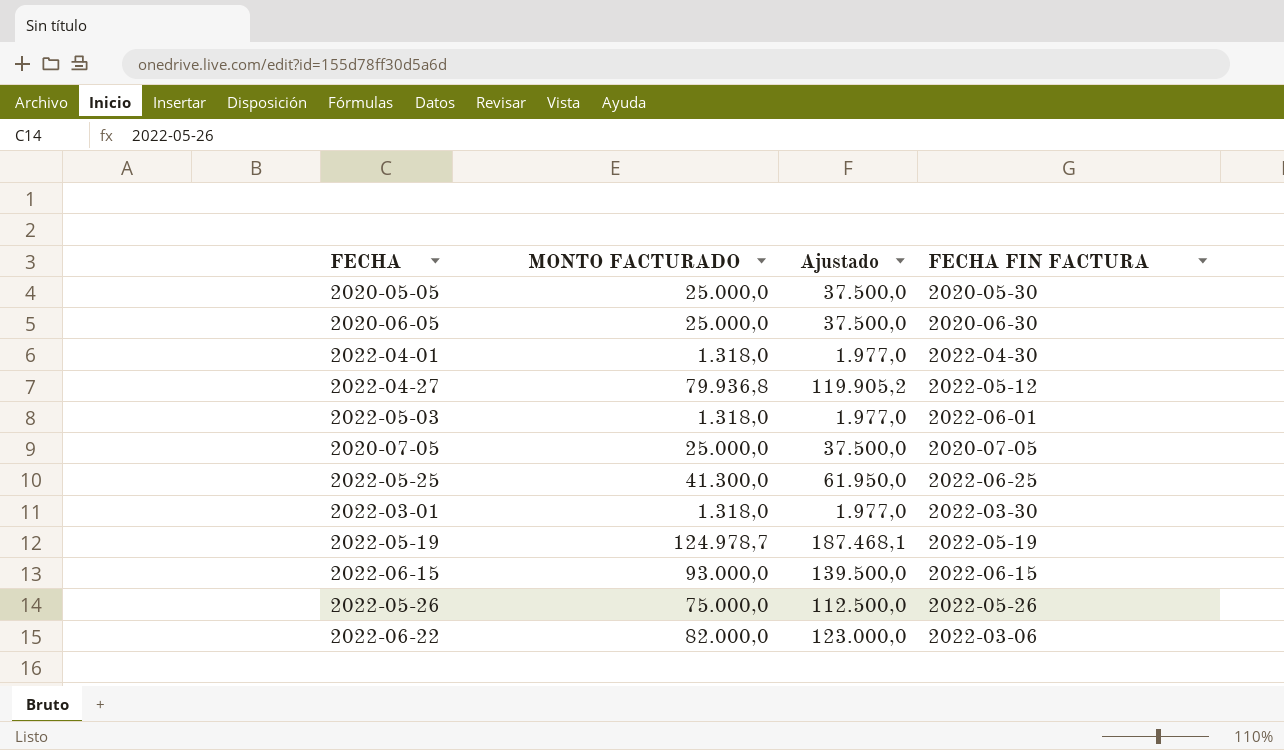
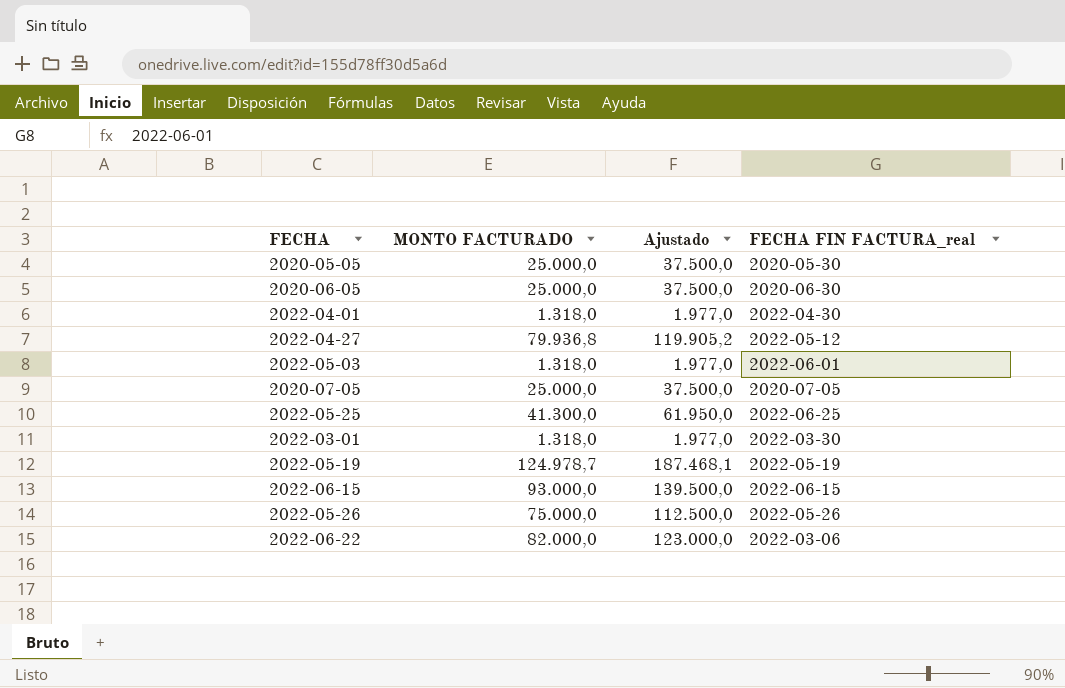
column name: FECHA FIN FACTURA -> FECHA FIN FACTURA_real

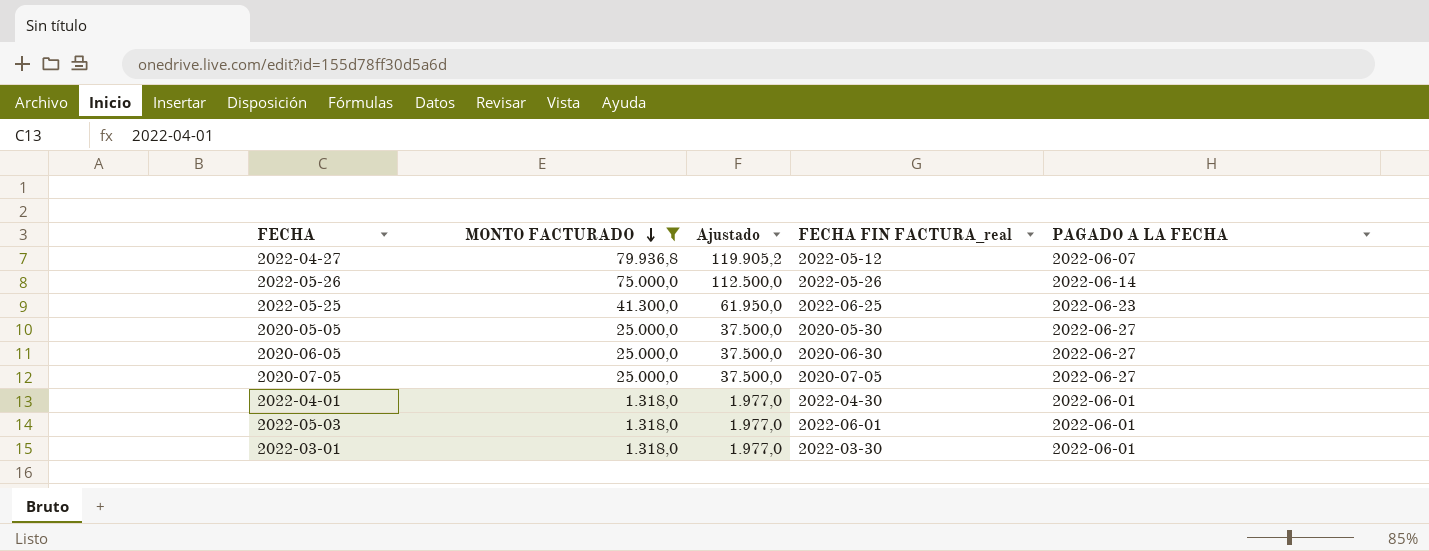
filter: none -> MONTO FACTURADO <= 79.936,8
row order: none -> MONTO FACTURADO descending
column PAGADO A LA FECHA | position: none -> 5

